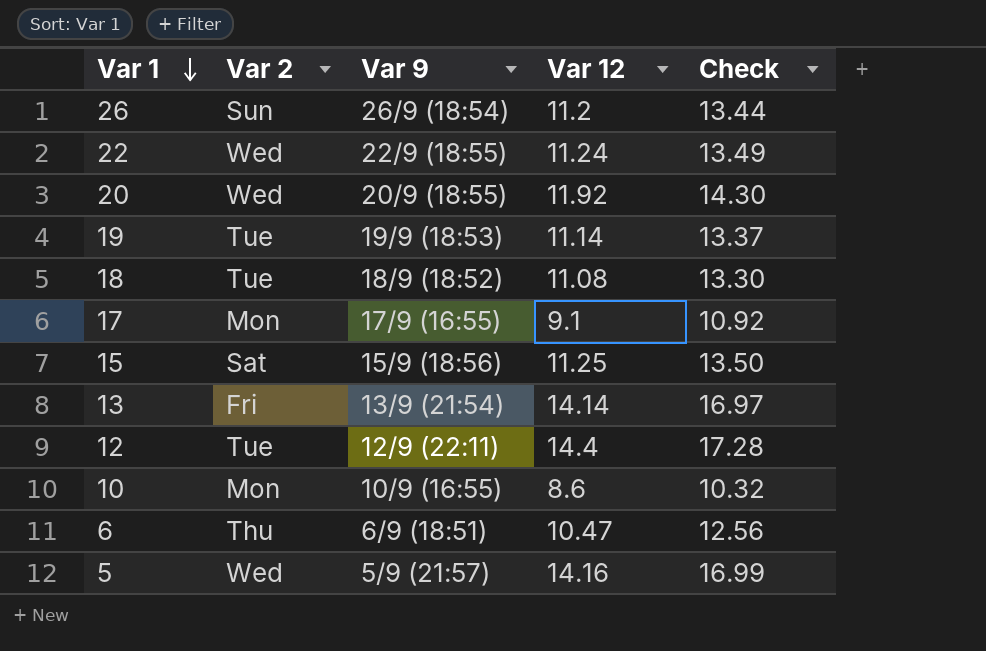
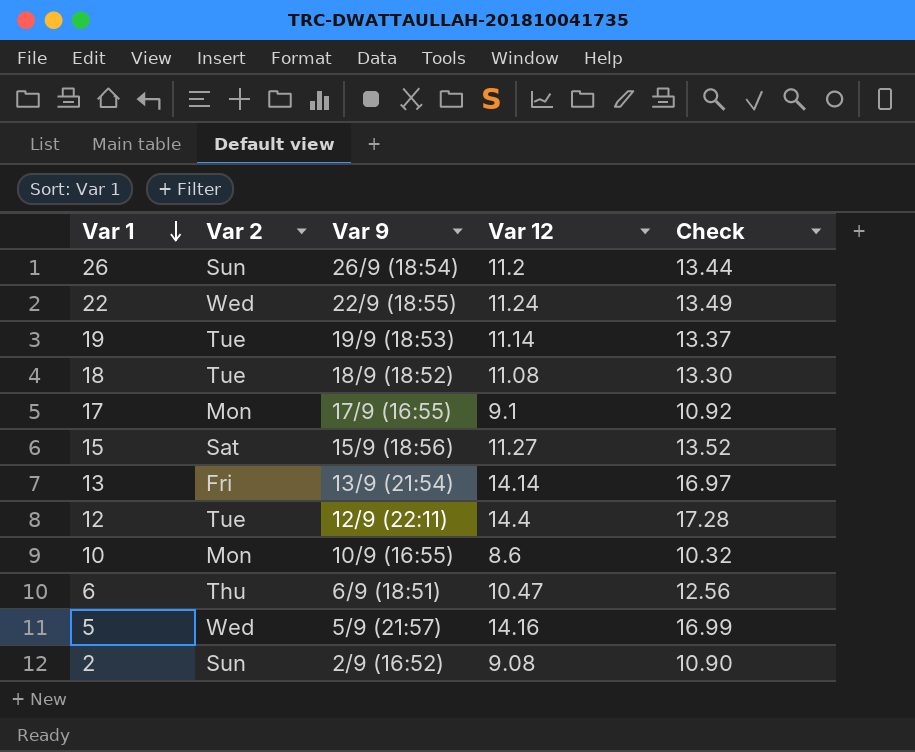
row 20: Wed | 20/9 (18:55) | 11.92 | 14.30 -> none
15 | Var 12: 11.25 -> 11.27
15 | Check: 13.50 -> 13.52
row 2: none -> Sun | 2/9 (16:52) | 9.08 | 10.90

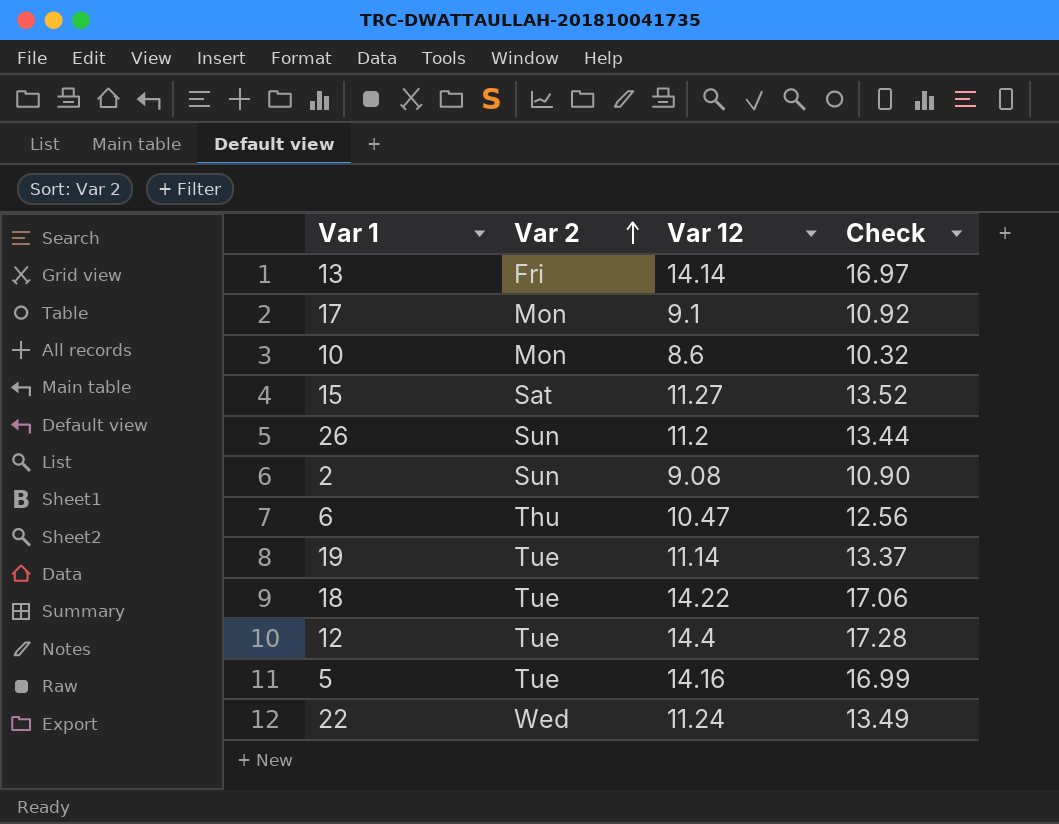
row order: Var 1 descending -> Var 2 ascending
column Var 9 | position: 3 -> none
18 | Var 12: 11.08 -> 14.22
18 | Check: 13.30 -> 17.06
5 | Var 2: Wed -> Tue

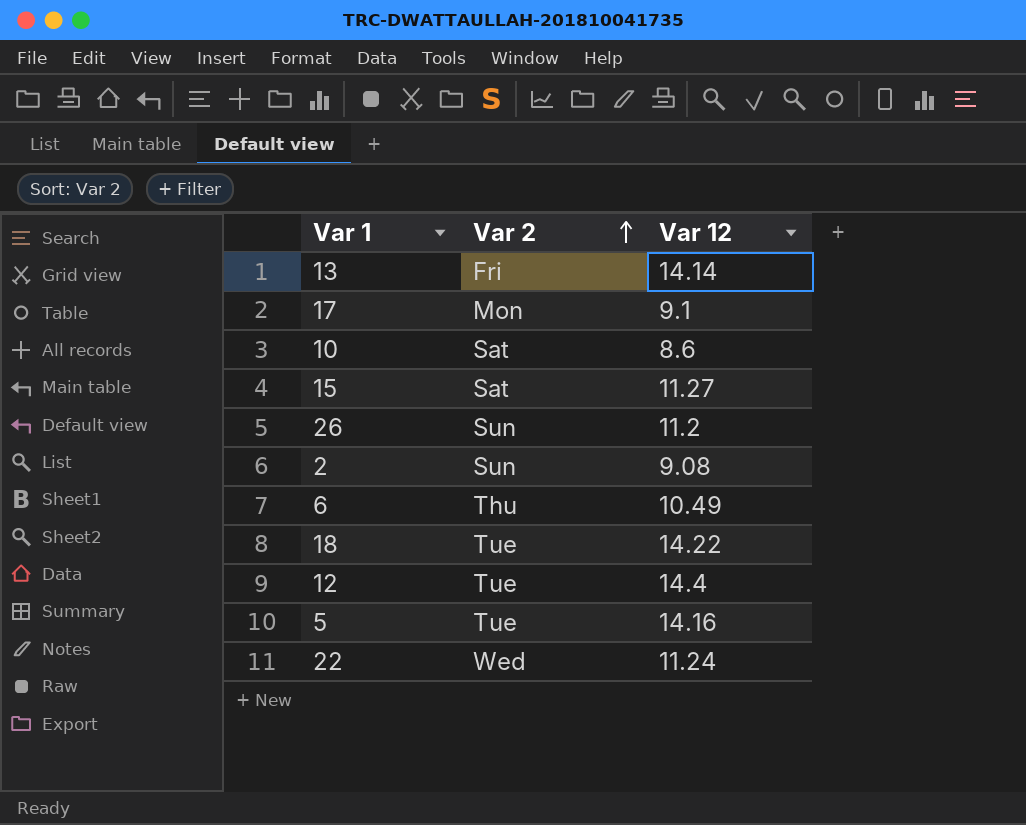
column Check | formula: [Var 12] * 1.2 -> none
row 19: Tue | 11.14 | 13.37 -> none
10 | Var 2: Mon -> Sat
6 | Var 12: 10.47 -> 10.49

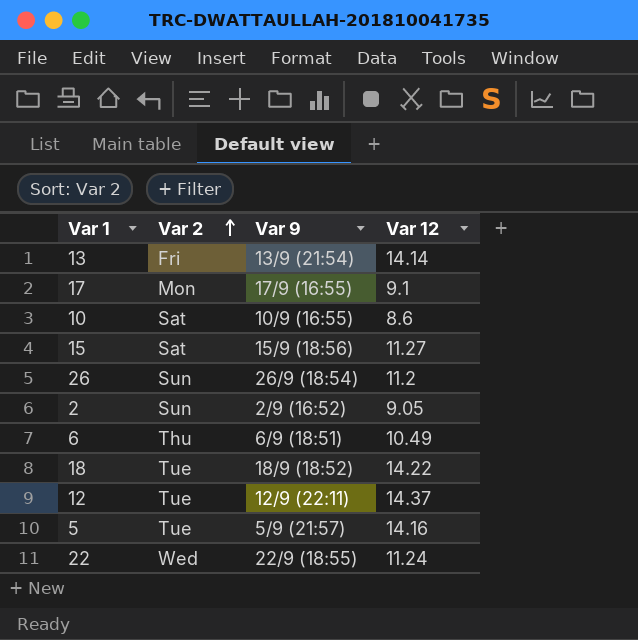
column Var 9 | position: none -> 3
2 | Var 12: 9.08 -> 9.05
12 | Var 12: 14.4 -> 14.37

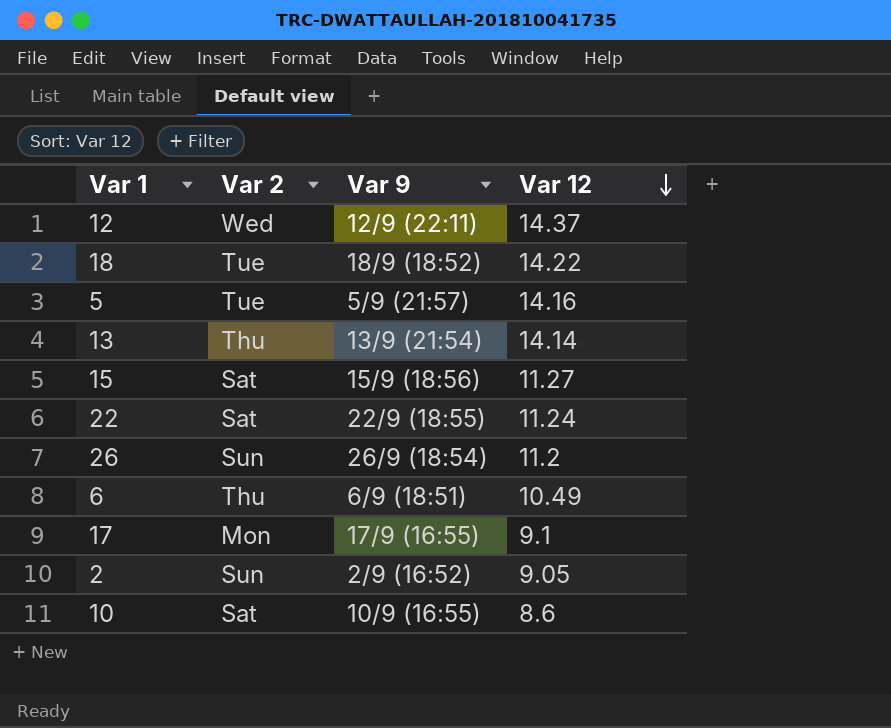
row order: Var 2 ascending -> Var 12 descending
12 | Var 2: Tue -> Wed
13 | Var 2: Fri -> Thu
22 | Var 2: Wed -> Sat

